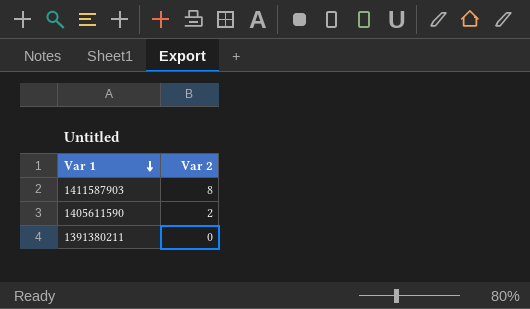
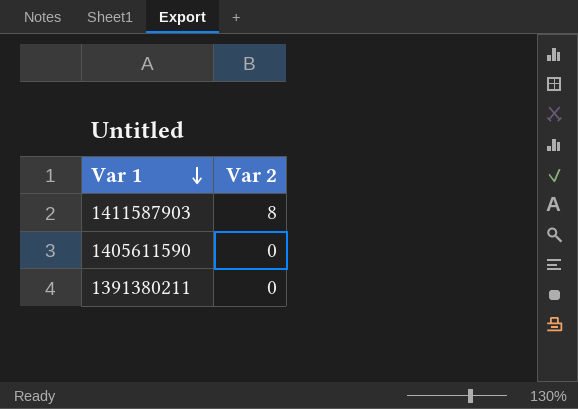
1405611590 | Var 2: 2 -> 0

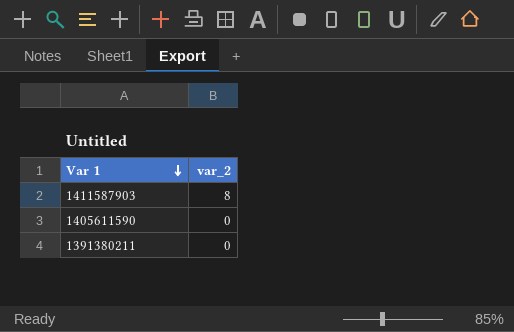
column name: Var 2 -> var_2

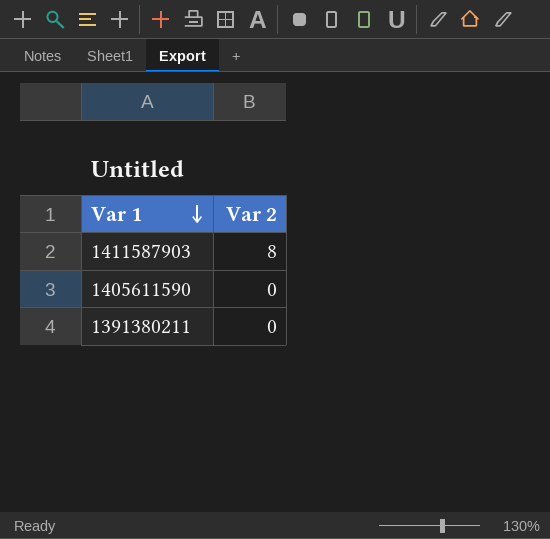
column name: var_2 -> Var 2

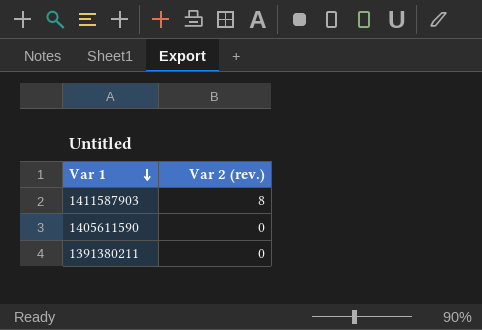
column name: Var 2 -> Var 2 (rev.)

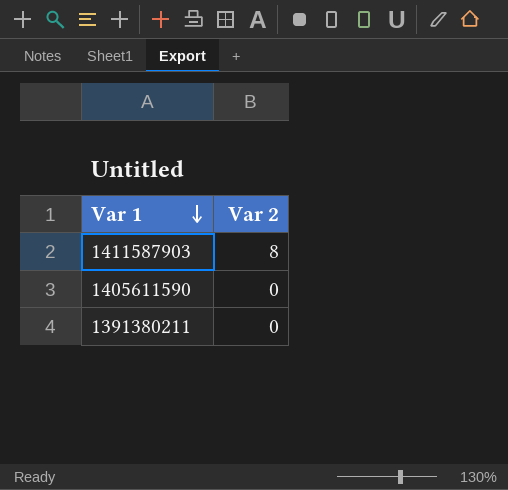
column name: Var 2 (rev.) -> Var 2

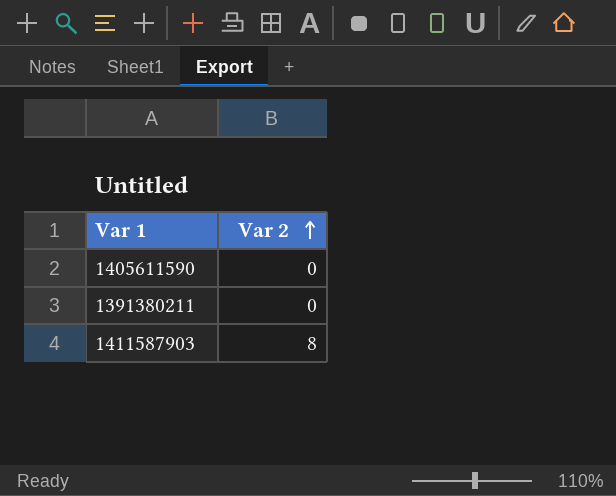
row order: Var 1 descending -> Var 2 ascending

